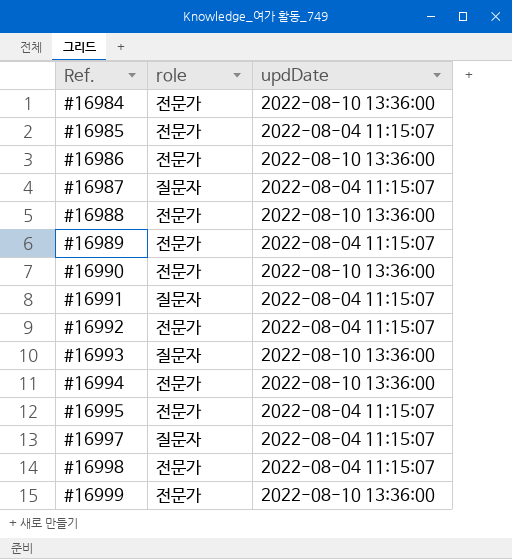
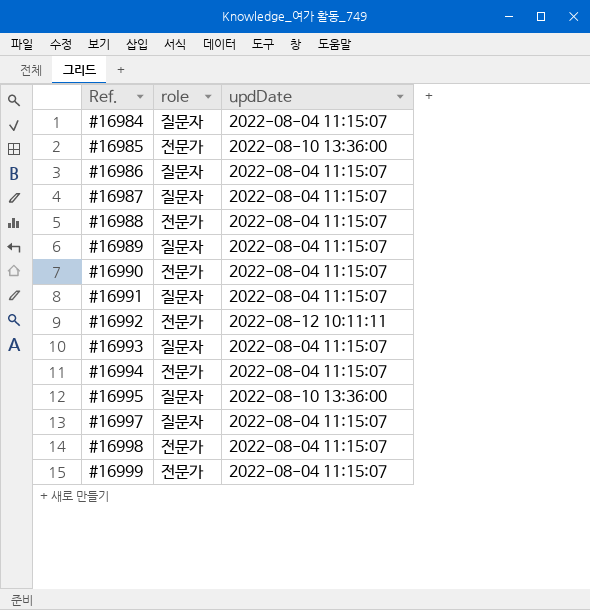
#16984 | role: 전문가 -> 질문자
#16984 | updDate: 2022-08-10 13:36:00 -> 2022-08-04 11:15:07
#16985 | updDate: 2022-08-04 11:15:07 -> 2022-08-10 13:36:00
#16986 | role: 전문가 -> 질문자
#16986 | updDate: 2022-08-10 13:36:00 -> 2022-08-04 11:15:07
#16988 | updDate: 2022-08-10 13:36:00 -> 2022-08-04 11:15:07
#16989 | role: 전문가 -> 질문자
#16990 | updDate: 2022-08-10 13:36:00 -> 2022-08-04 11:15:07
#16992 | updDate: 2022-08-04 11:15:07 -> 2022-08-12 10:11:11
#16993 | updDate: 2022-08-10 13:36:00 -> 2022-08-04 11:15:07
#16994 | updDate: 2022-08-10 13:36:00 -> 2022-08-04 11:15:07
#16995 | role: 전문가 -> 질문자
#16995 | updDate: 2022-08-04 11:15:07 -> 2022-08-10 13:36:00
#16999 | updDate: 2022-08-10 13:36:00 -> 2022-08-04 11:15:07

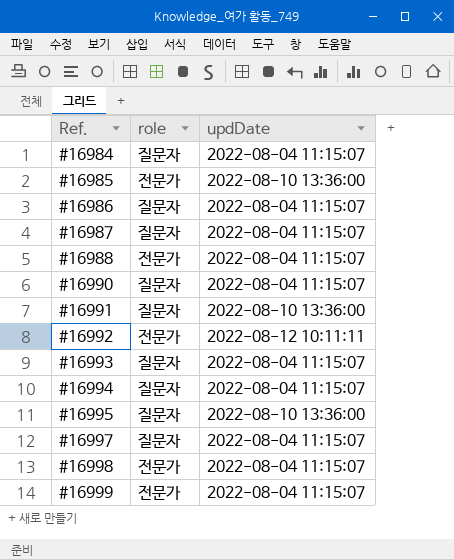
row #16989: 질문자 | 2022-08-04 11:15:07 -> none
#16990 | role: 전문가 -> 질문자
#16991 | updDate: 2022-08-04 11:15:07 -> 2022-08-10 13:36:00
#16994 | role: 전문가 -> 질문자

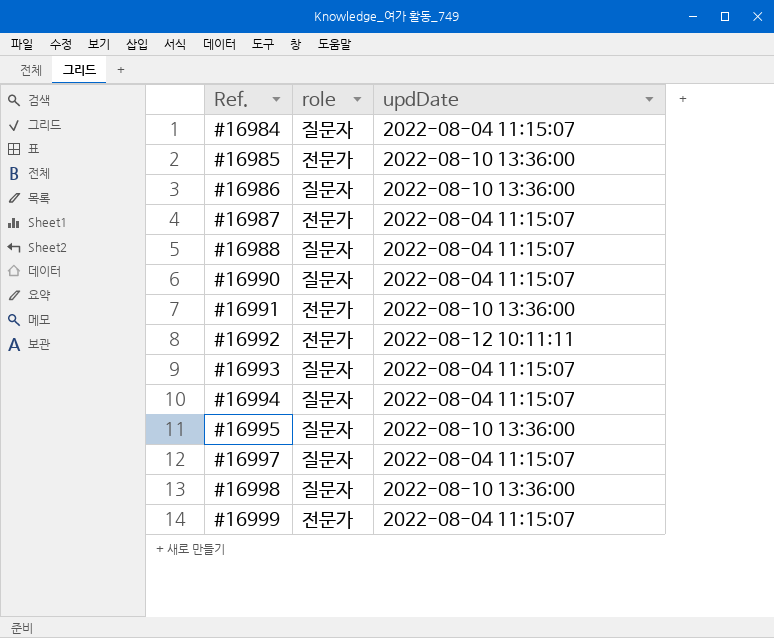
#16986 | updDate: 2022-08-04 11:15:07 -> 2022-08-10 13:36:00
#16987 | role: 질문자 -> 전문가
#16988 | role: 전문가 -> 질문자
#16991 | role: 질문자 -> 전문가
#16998 | role: 전문가 -> 질문자
#16998 | updDate: 2022-08-04 11:15:07 -> 2022-08-10 13:36:00

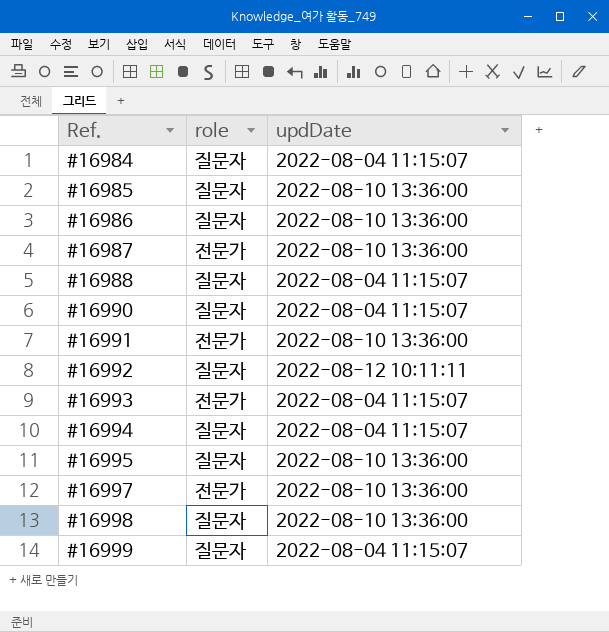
#16985 | role: 전문가 -> 질문자
#16987 | updDate: 2022-08-04 11:15:07 -> 2022-08-10 13:36:00
#16992 | role: 전문가 -> 질문자
#16993 | role: 질문자 -> 전문가
#16997 | role: 질문자 -> 전문가
#16997 | updDate: 2022-08-04 11:15:07 -> 2022-08-10 13:36:00
#16999 | role: 전문가 -> 질문자

